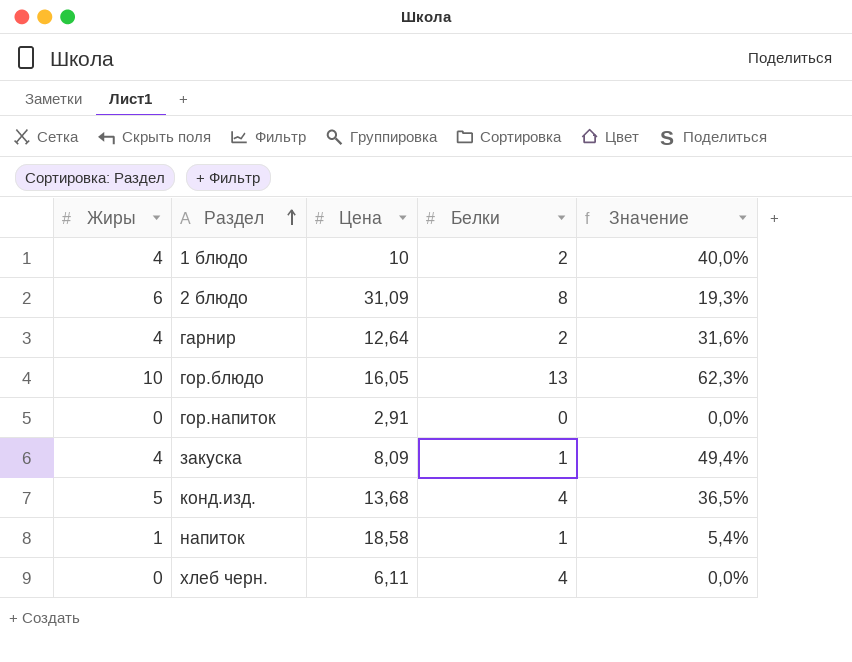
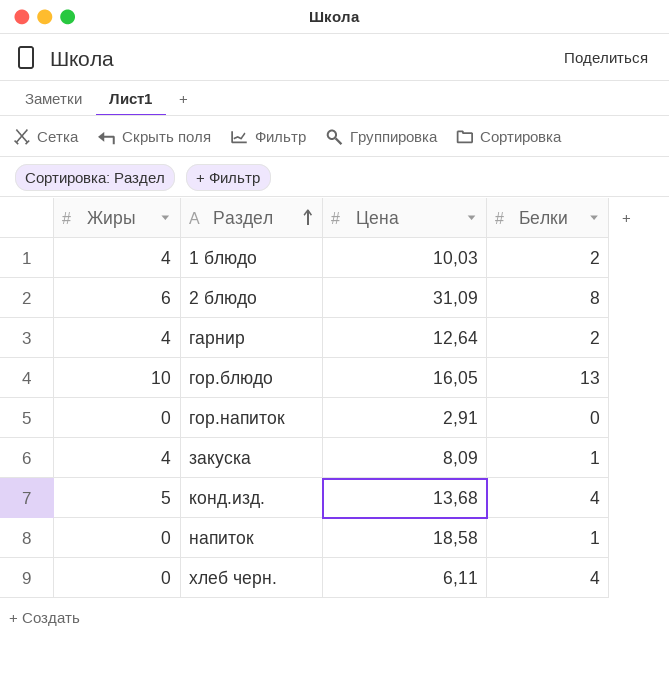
column Значение | formula: [Жиры] / [Цена] -> none
1 блюдо | Цена: 10 -> 10,03
напиток | Жиры: 1 -> 0

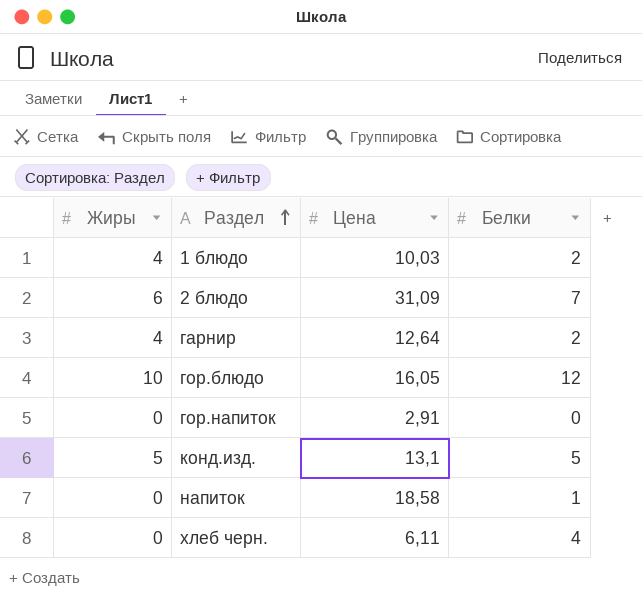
row закуска: 4 | 8,09 | 1 -> none
2 блюдо | Белки: 8 -> 7
гор.блюдо | Белки: 13 -> 12
конд.изд. | Цена: 13,68 -> 13,1
конд.изд. | Белки: 4 -> 5

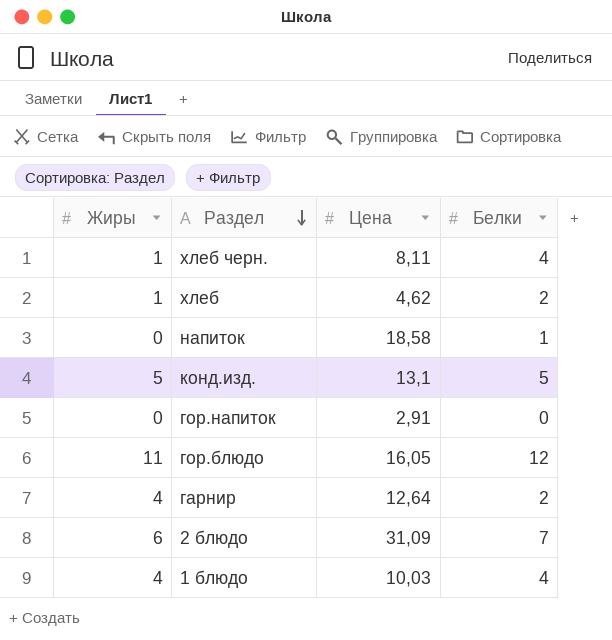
row order: Раздел ascending -> Раздел descending
хлеб черн. | Жиры: 0 -> 1
хлеб черн. | Цена: 6,11 -> 8,11
row хлеб: none -> 1 | 4,62 | 2
гор.блюдо | Жиры: 10 -> 11
1 блюдо | Белки: 2 -> 4

